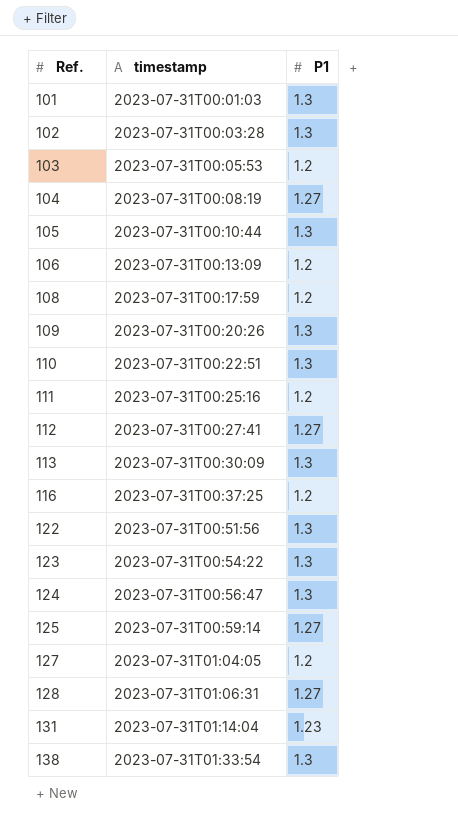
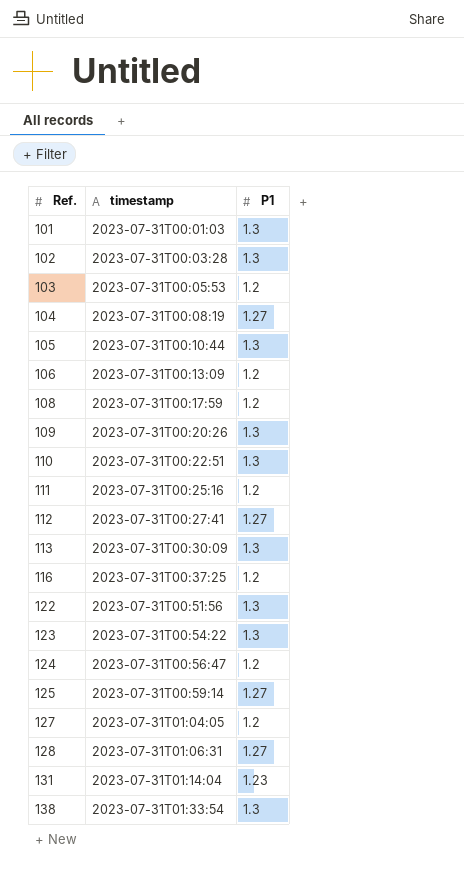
124 | P1: 1.3 -> 1.2

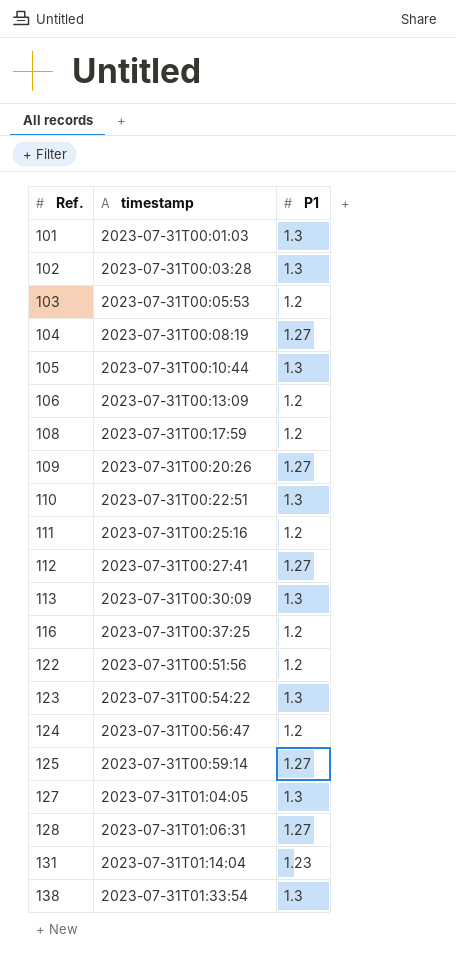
109 | P1: 1.3 -> 1.27
122 | P1: 1.3 -> 1.2
127 | P1: 1.2 -> 1.3

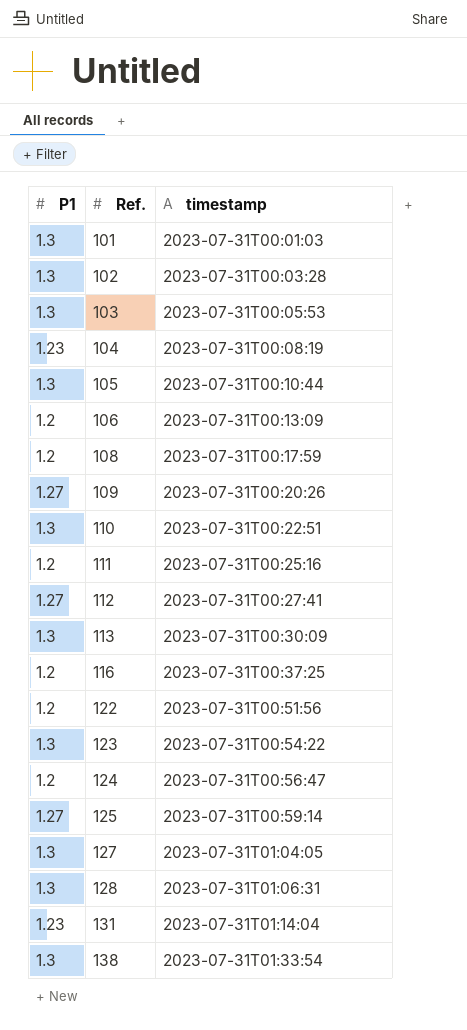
column P1 | position: 3 -> 1
103 | P1: 1.2 -> 1.3
104 | P1: 1.27 -> 1.23
128 | P1: 1.27 -> 1.3

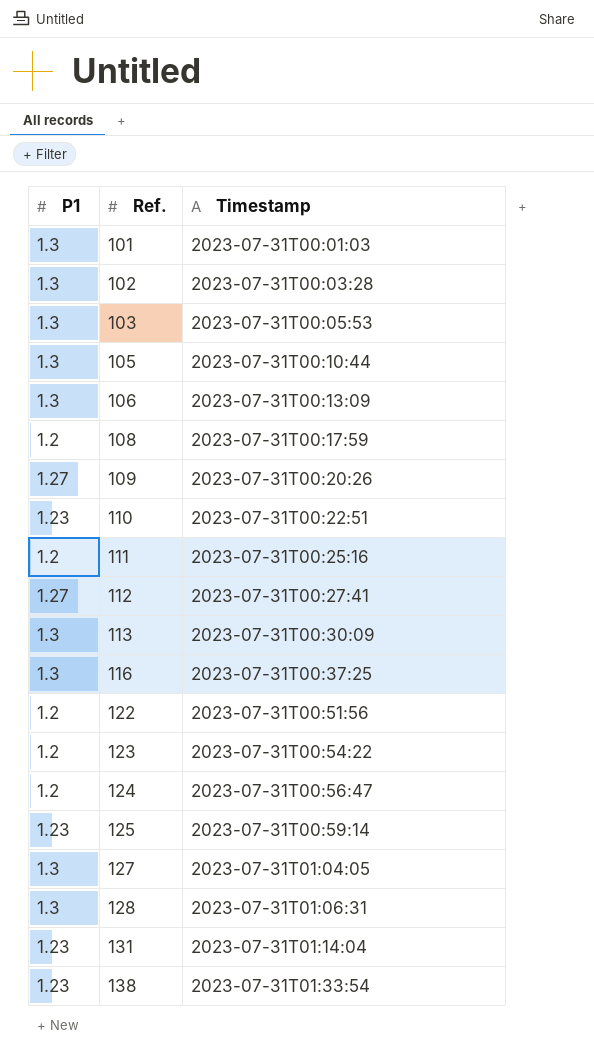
column name: timestamp -> Timestamp
row 104: 1.23 | 2023-07-31T00:08:19 -> none
106 | P1: 1.2 -> 1.3
110 | P1: 1.3 -> 1.23
116 | P1: 1.2 -> 1.3
123 | P1: 1.3 -> 1.2
125 | P1: 1.27 -> 1.23
138 | P1: 1.3 -> 1.23

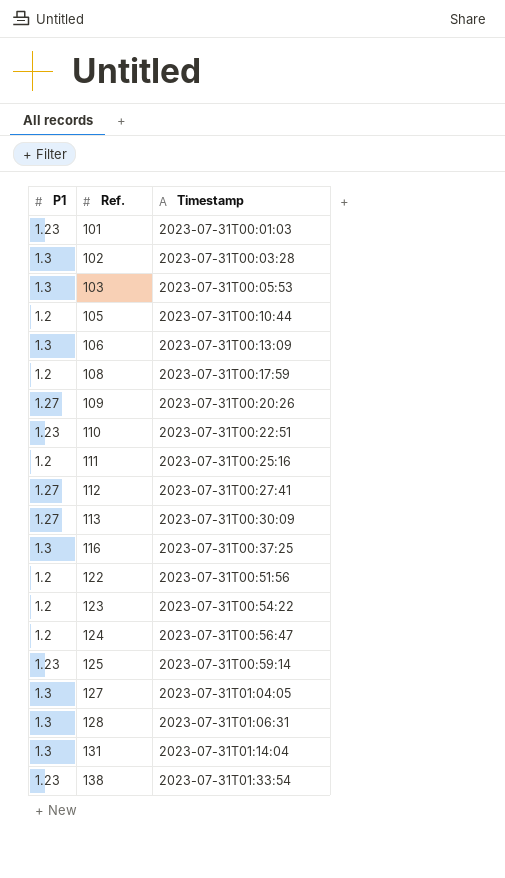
101 | P1: 1.3 -> 1.23
105 | P1: 1.3 -> 1.2
113 | P1: 1.3 -> 1.27
131 | P1: 1.23 -> 1.3

